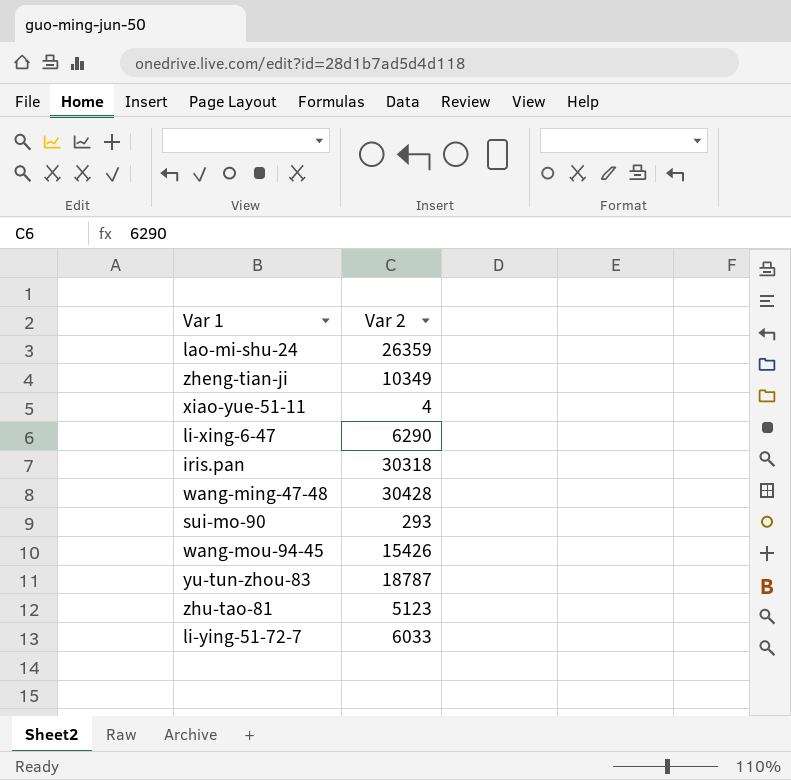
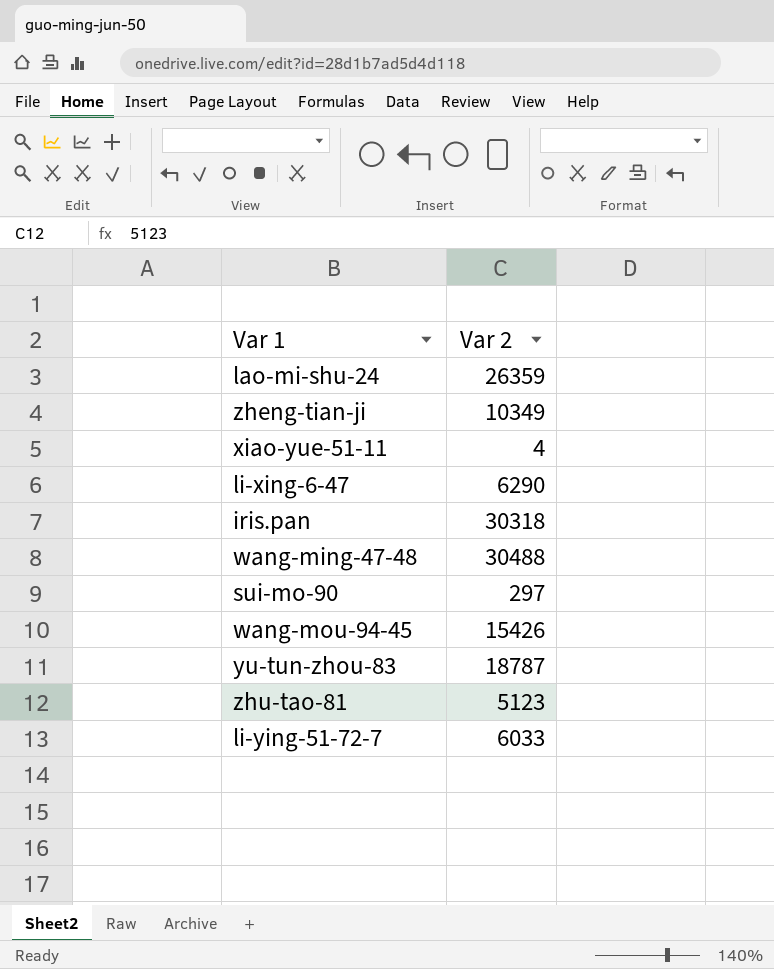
wang-ming-47-48 | Var 2: 30428 -> 30488
sui-mo-90 | Var 2: 293 -> 297

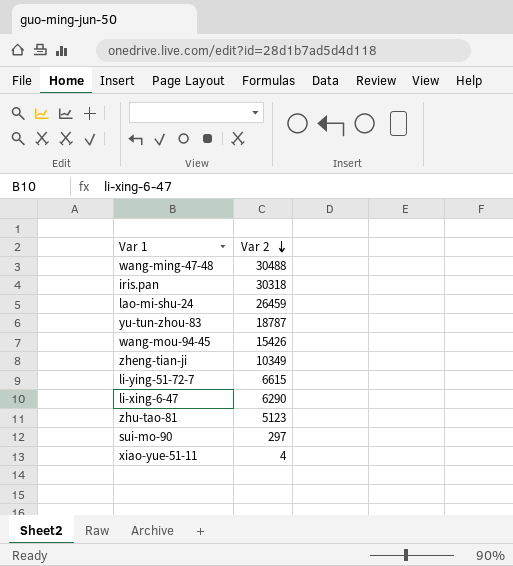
row order: none -> Var 2 descending
lao-mi-shu-24 | Var 2: 26359 -> 26459
li-ying-51-72-7 | Var 2: 6033 -> 6615

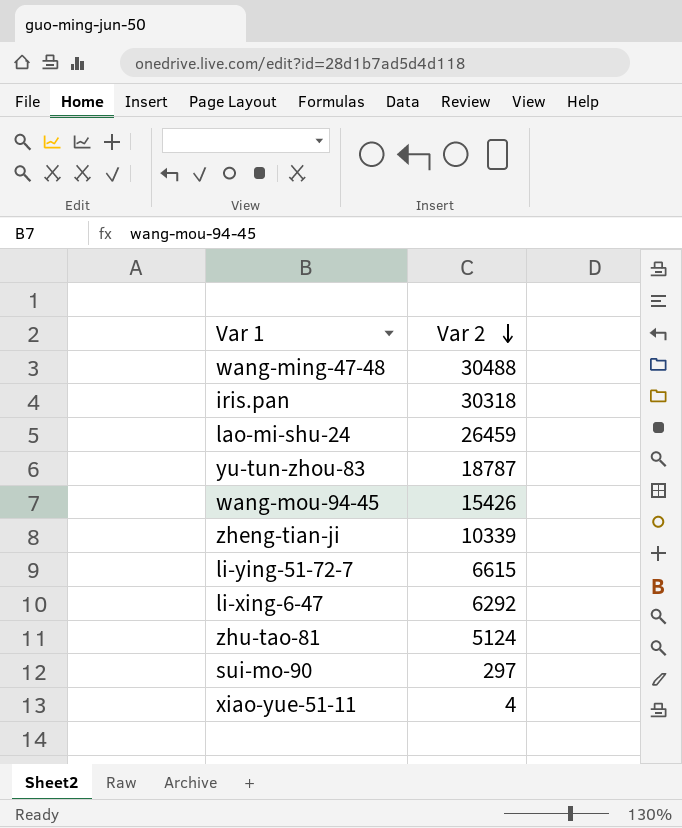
zheng-tian-ji | Var 2: 10349 -> 10339
li-xing-6-47 | Var 2: 6290 -> 6292
zhu-tao-81 | Var 2: 5123 -> 5124

